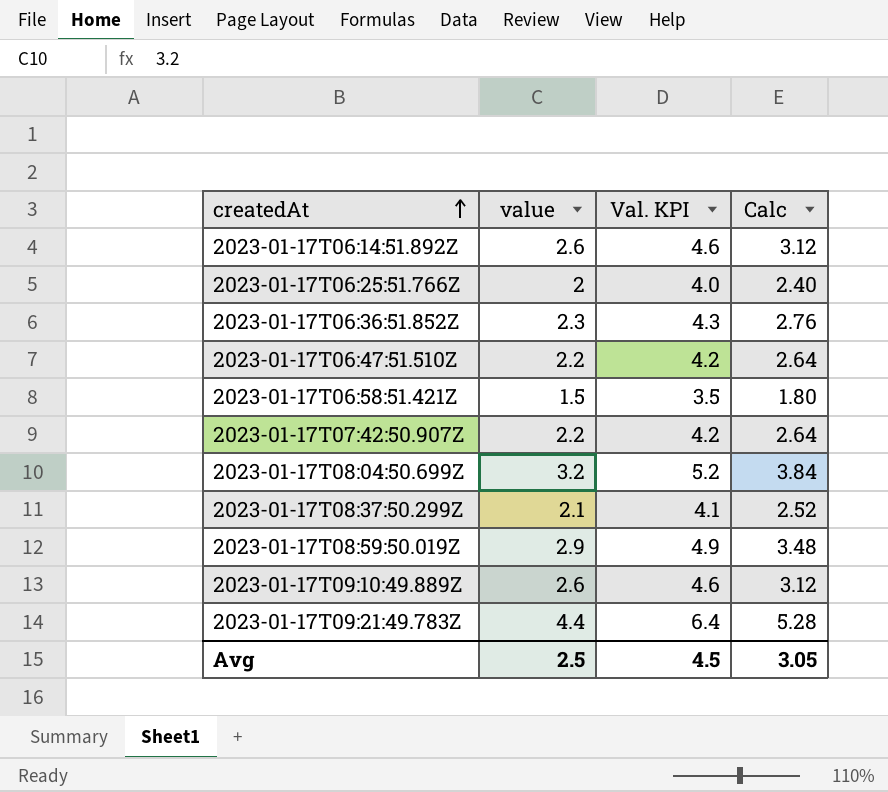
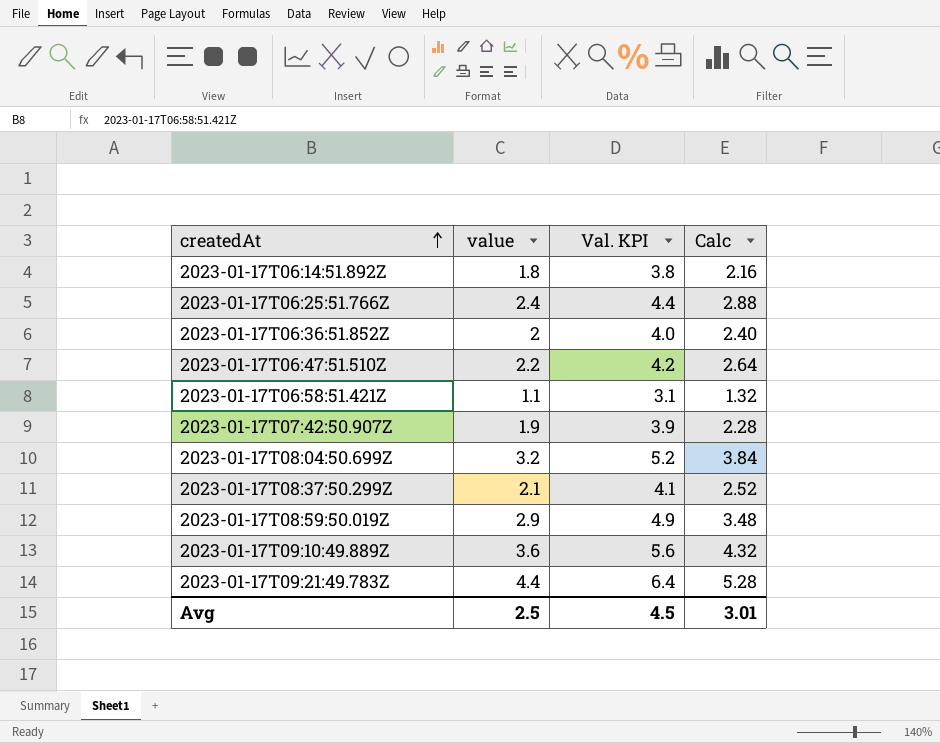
2023-01-17T06:14:51.892Z | value: 2.6 -> 1.8
2023-01-17T06:14:51.892Z | Val. KPI: 4.6 -> 3.8
2023-01-17T06:14:51.892Z | Calc: 3.12 -> 2.16
2023-01-17T06:25:51.766Z | value: 2 -> 2.4
2023-01-17T06:25:51.766Z | Val. KPI: 4.0 -> 4.4
2023-01-17T06:25:51.766Z | Calc: 2.40 -> 2.88
2023-01-17T06:36:51.852Z | value: 2.3 -> 2
2023-01-17T06:36:51.852Z | Val. KPI: 4.3 -> 4.0
2023-01-17T06:36:51.852Z | Calc: 2.76 -> 2.40
2023-01-17T06:58:51.421Z | value: 1.5 -> 1.1
2023-01-17T06:58:51.421Z | Val. KPI: 3.5 -> 3.1
2023-01-17T06:58:51.421Z | Calc: 1.80 -> 1.32
2023-01-17T07:42:50.907Z | value: 2.2 -> 1.9
2023-01-17T07:42:50.907Z | Val. KPI: 4.2 -> 3.9
2023-01-17T07:42:50.907Z | Calc: 2.64 -> 2.28
2023-01-17T09:10:49.889Z | value: 2.6 -> 3.6
2023-01-17T09:10:49.889Z | Val. KPI: 4.6 -> 5.6
2023-01-17T09:10:49.889Z | Calc: 3.12 -> 4.32
Avg | Calc: 3.05 -> 3.01

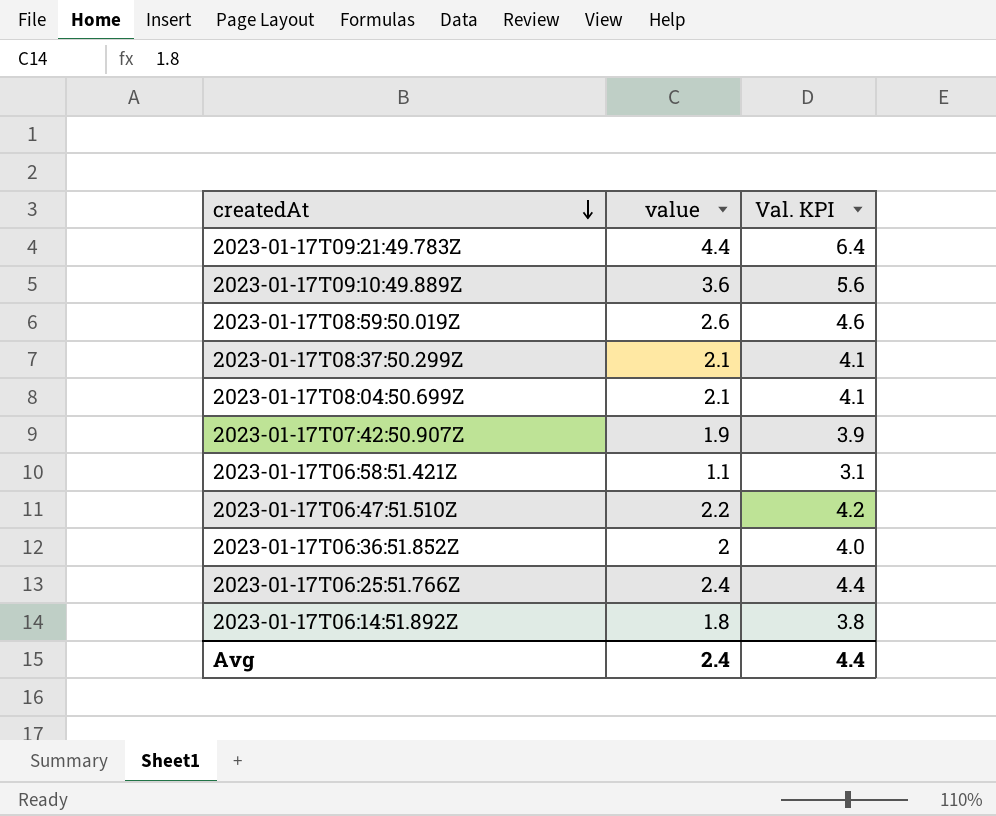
row order: createdAt ascending -> createdAt descending
column Calc | formula: [value] * 1.2 -> none
2023-01-17T08:59:50.019Z | value: 2.9 -> 2.6
2023-01-17T08:59:50.019Z | Val. KPI: 4.9 -> 4.6
2023-01-17T08:04:50.699Z | value: 3.2 -> 2.1
2023-01-17T08:04:50.699Z | Val. KPI: 5.2 -> 4.1
Avg | value: 2.5 -> 2.4
Avg | Val. KPI: 4.5 -> 4.4

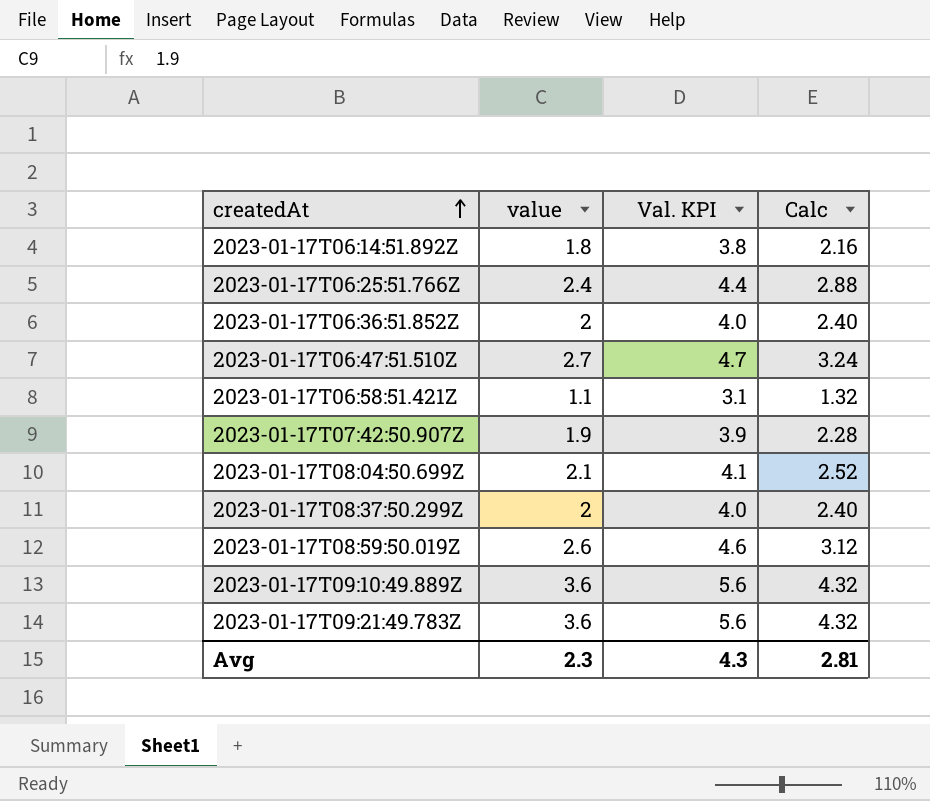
row order: createdAt descending -> createdAt ascending
column Calc | formula: none -> [value] * 1.2
2023-01-17T06:47:51.510Z | value: 2.2 -> 2.7
2023-01-17T06:47:51.510Z | Val. KPI: 4.2 -> 4.7
2023-01-17T08:37:50.299Z | value: 2.1 -> 2
2023-01-17T08:37:50.299Z | Val. KPI: 4.1 -> 4.0
2023-01-17T09:21:49.783Z | value: 4.4 -> 3.6
2023-01-17T09:21:49.783Z | Val. KPI: 6.4 -> 5.6
Avg | value: 2.4 -> 2.3
Avg | Val. KPI: 4.4 -> 4.3

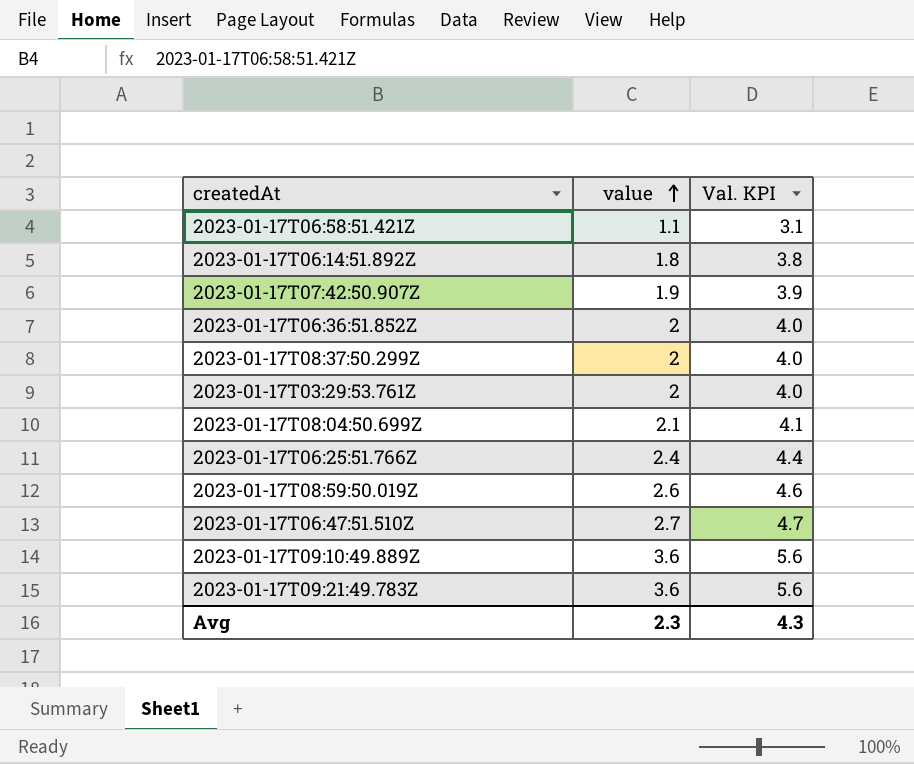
row order: createdAt ascending -> value ascending
column Calc | formula: [value] * 1.2 -> none
row 2023-01-17T03:29:53.761Z: none -> 2 | 4.0

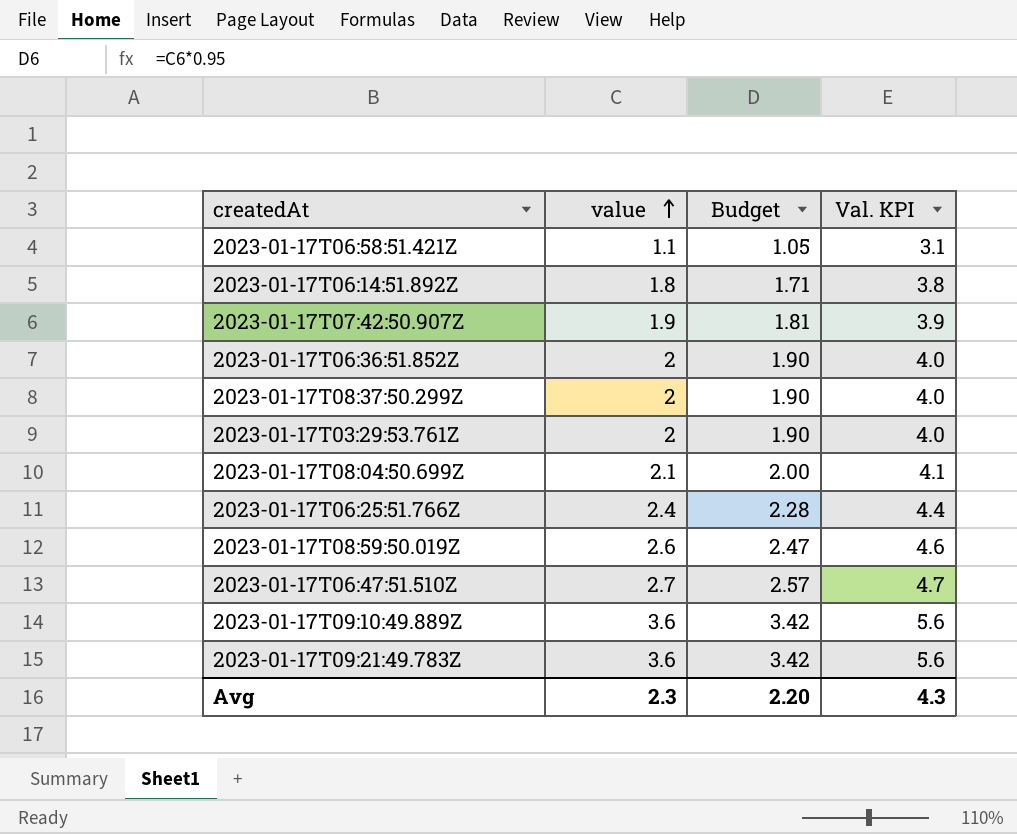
column Budget | formula: none -> [value] * 0.95

